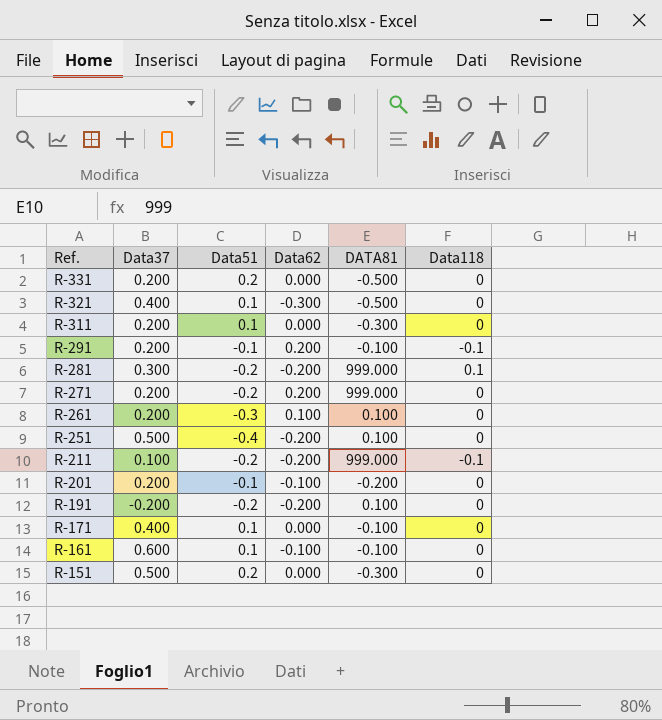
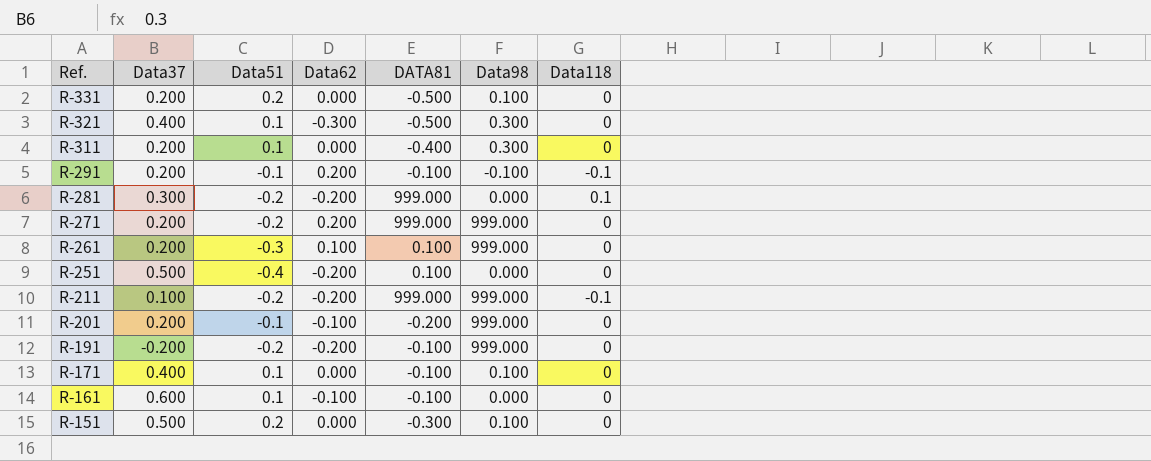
column Data98 | position: none -> 6
R-311 | DATA81: -0.300 -> -0.400
R-191 | DATA81: 0.100 -> -0.100

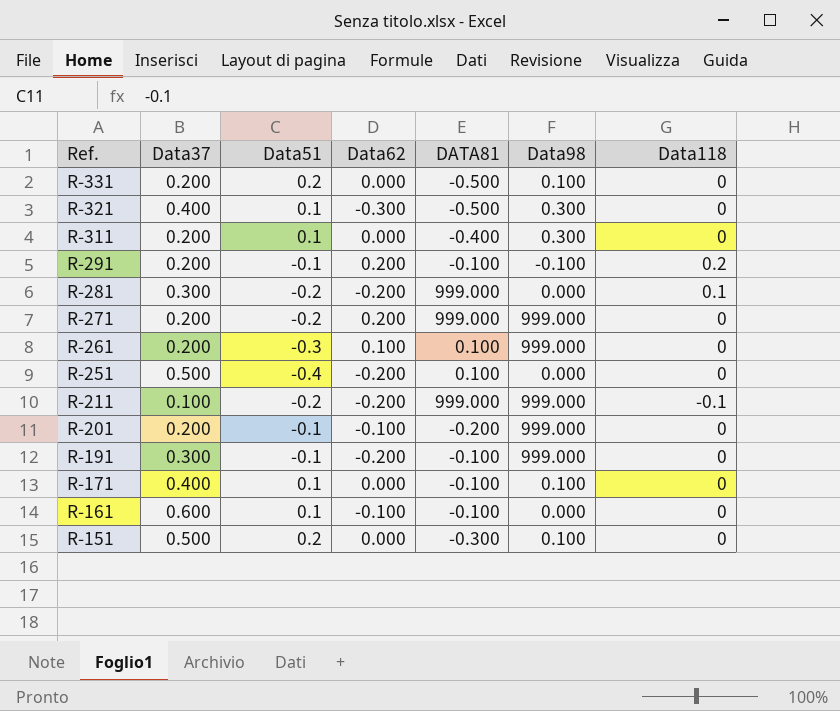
R-291 | Data118: -0.1 -> 0.2
R-191 | Data37: -0.200 -> 0.300
R-191 | Data51: -0.2 -> -0.1

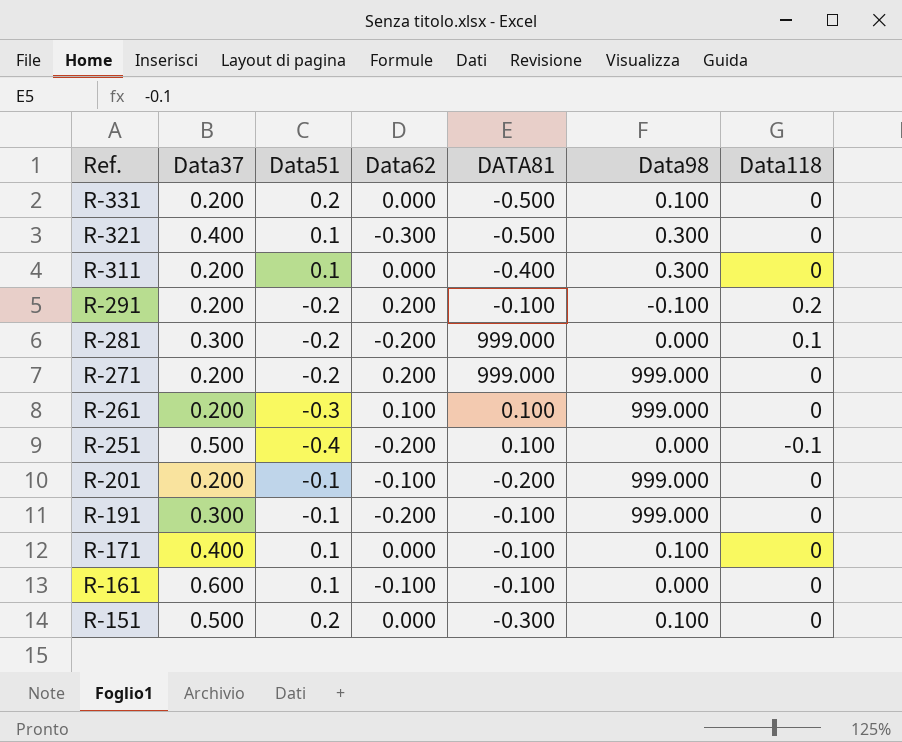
row R-211: 0.100 | -0.2 | -0.200 | 999.000 | 999.000 | -0.1 -> none
R-291 | Data51: -0.1 -> -0.2
R-251 | Data118: 0 -> -0.1

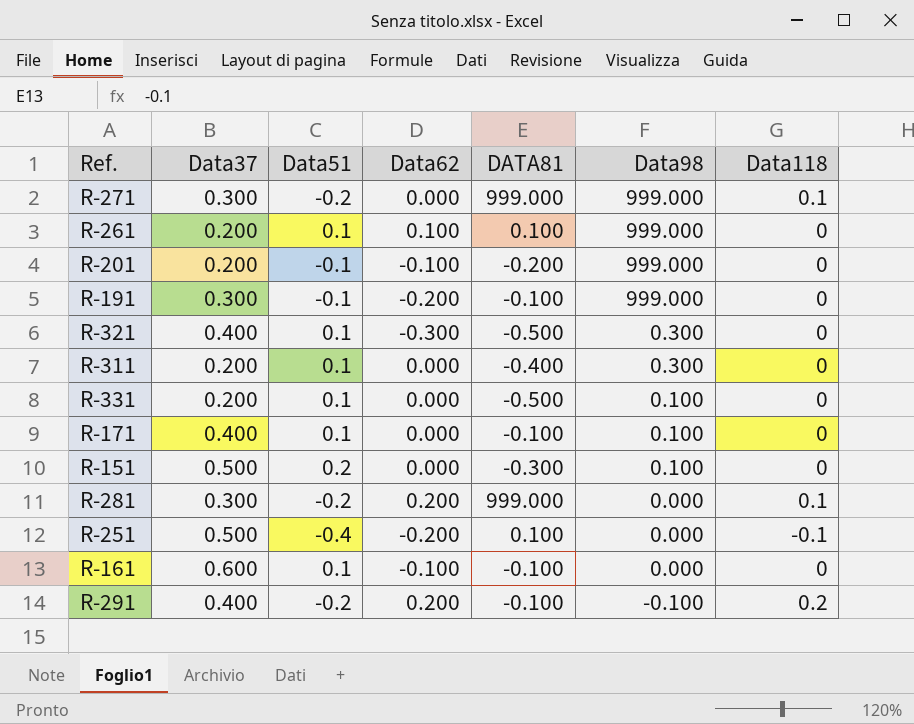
row order: Ref. descending -> Data98 descending
R-271 | Data37: 0.200 -> 0.300
R-271 | Data62: 0.200 -> 0.000
R-271 | Data118: 0 -> 0.1
R-261 | Data51: -0.3 -> 0.1
R-331 | Data51: 0.2 -> 0.1
R-281 | Data62: -0.200 -> 0.200
R-291 | Data37: 0.200 -> 0.400

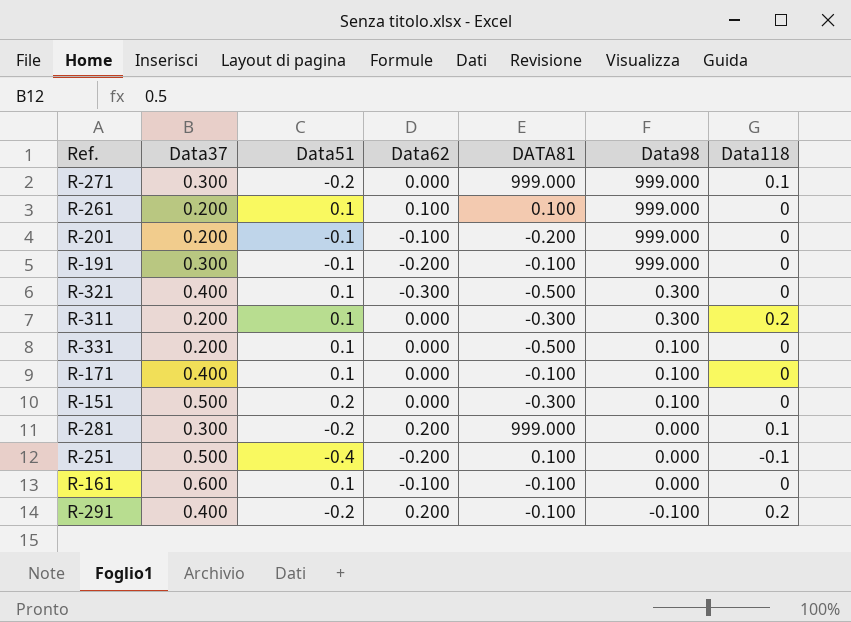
R-311 | DATA81: -0.400 -> -0.300
R-311 | Data118: 0 -> 0.2

